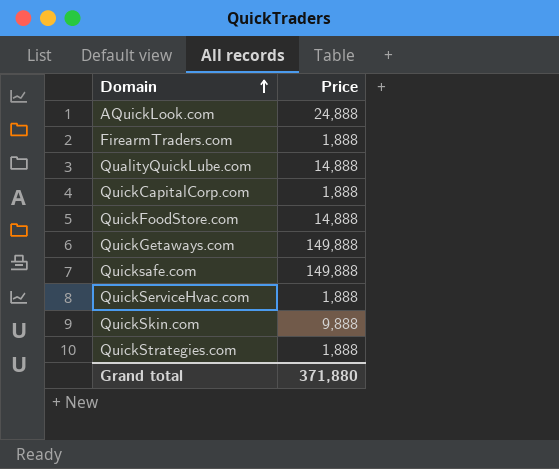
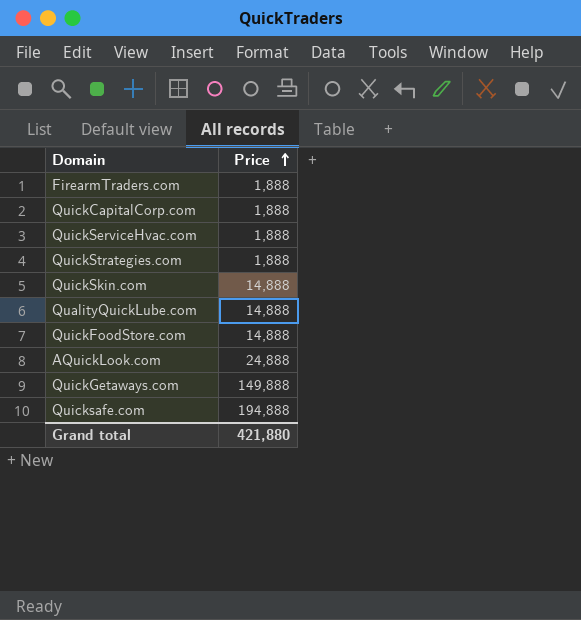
row order: Domain ascending -> Price ascending
QuickSkin.com | Price: 9,888 -> 14,888
Quicksafe.com | Price: 149,888 -> 194,888
Grand total | Price: 371,880 -> 421,880

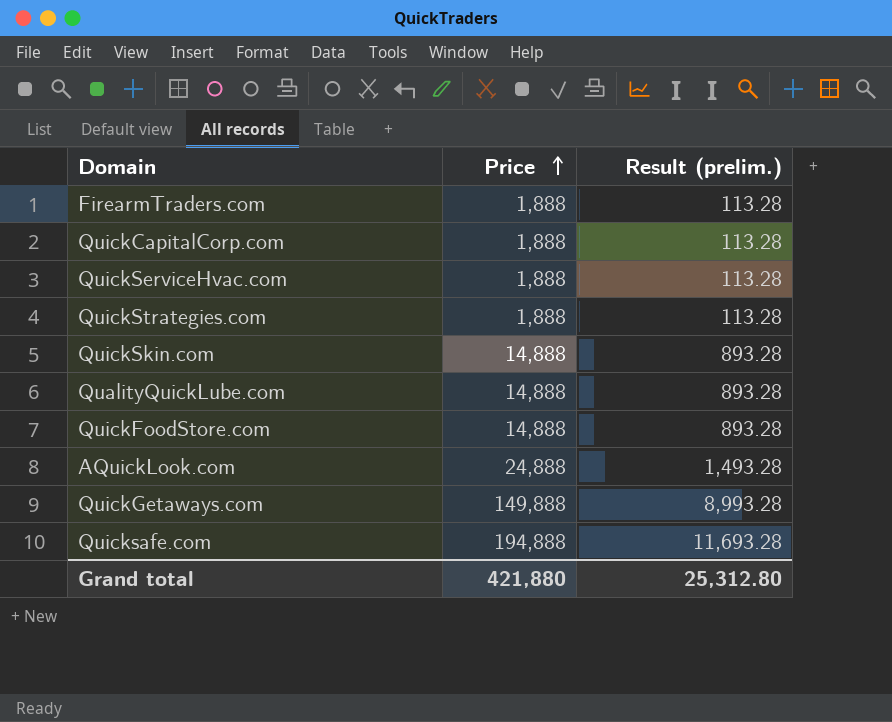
column Result (prelim.) | formula: none -> [Price] * 0.06

